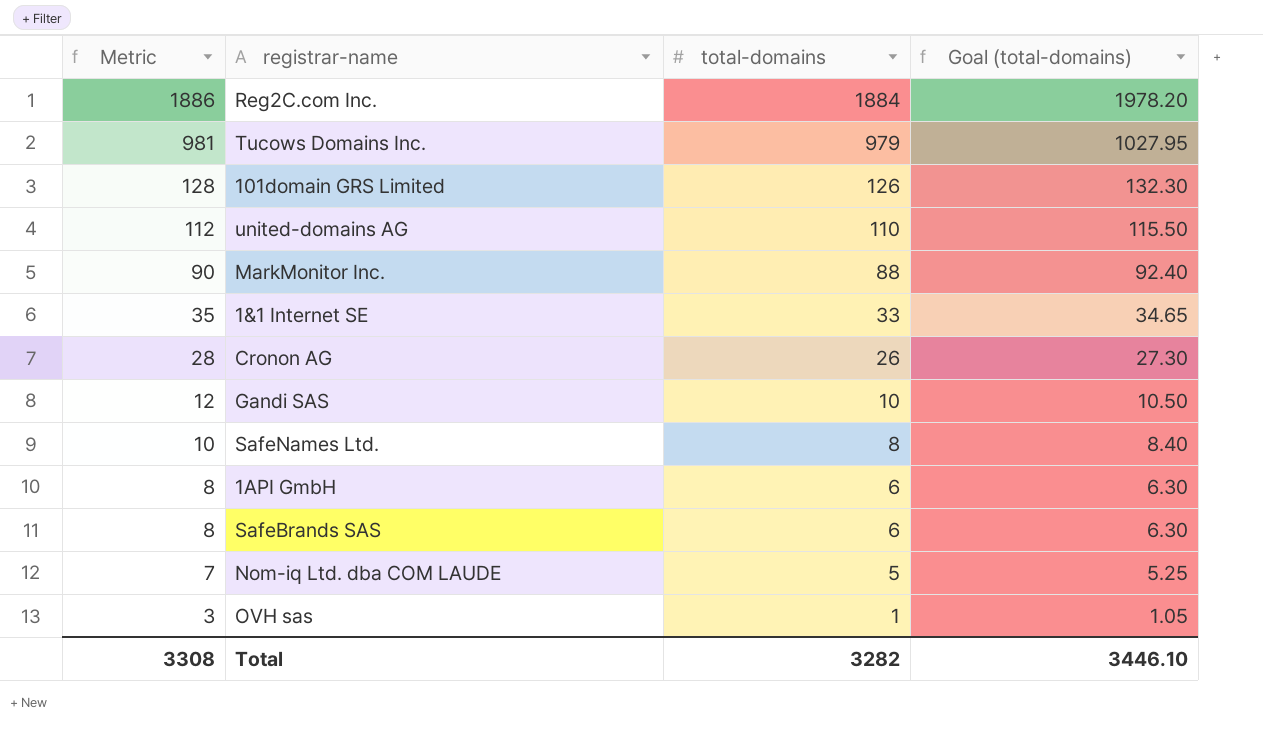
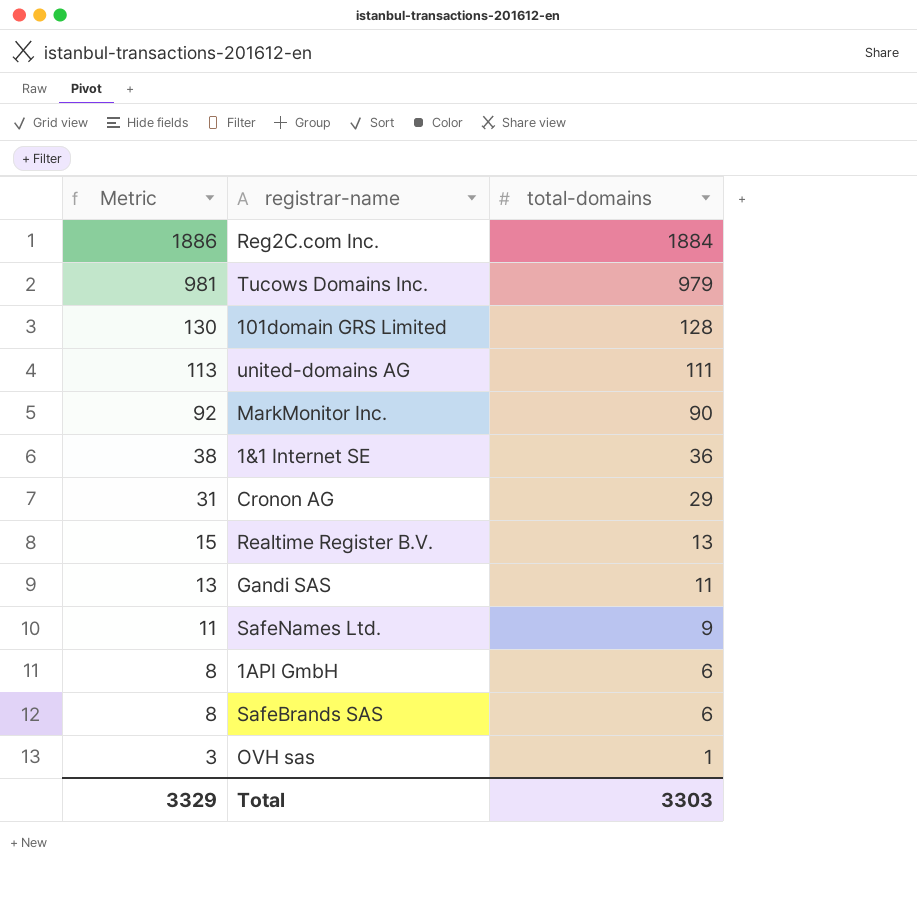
column Goal (total-domains) | formula: [total-domains] * 1.05 -> none
row Nom-iq Ltd. dba COM LAUDE: 7 | 5 | 5.25 -> none
101domain GRS Limited | Metric: 128 -> 130
101domain GRS Limited | total-domains: 126 -> 128
united-domains AG | Metric: 112 -> 113
united-domains AG | total-domains: 110 -> 111
MarkMonitor Inc. | Metric: 90 -> 92
MarkMonitor Inc. | total-domains: 88 -> 90
1&1 Internet SE | Metric: 35 -> 38
1&1 Internet SE | total-domains: 33 -> 36
Cronon AG | Metric: 28 -> 31
Cronon AG | total-domains: 26 -> 29
row Realtime Register B.V.: none -> 15 | 13
Gandi SAS | Metric: 12 -> 13
Gandi SAS | total-domains: 10 -> 11
SafeNames Ltd. | Metric: 10 -> 11
SafeNames Ltd. | total-domains: 8 -> 9
Total | Metric: 3308 -> 3329
Total | total-domains: 3282 -> 3303

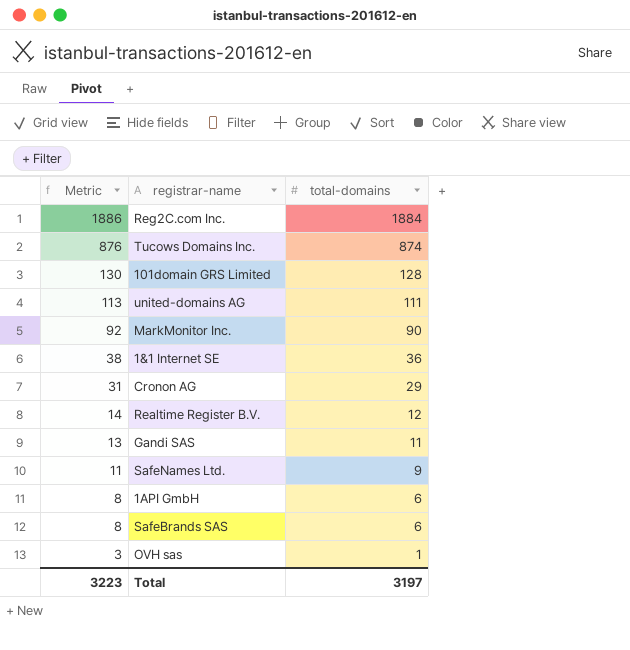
Tucows Domains Inc. | Metric: 981 -> 876
Tucows Domains Inc. | total-domains: 979 -> 874
Realtime Register B.V. | Metric: 15 -> 14
Realtime Register B.V. | total-domains: 13 -> 12
Total | Metric: 3329 -> 3223
Total | total-domains: 3303 -> 3197

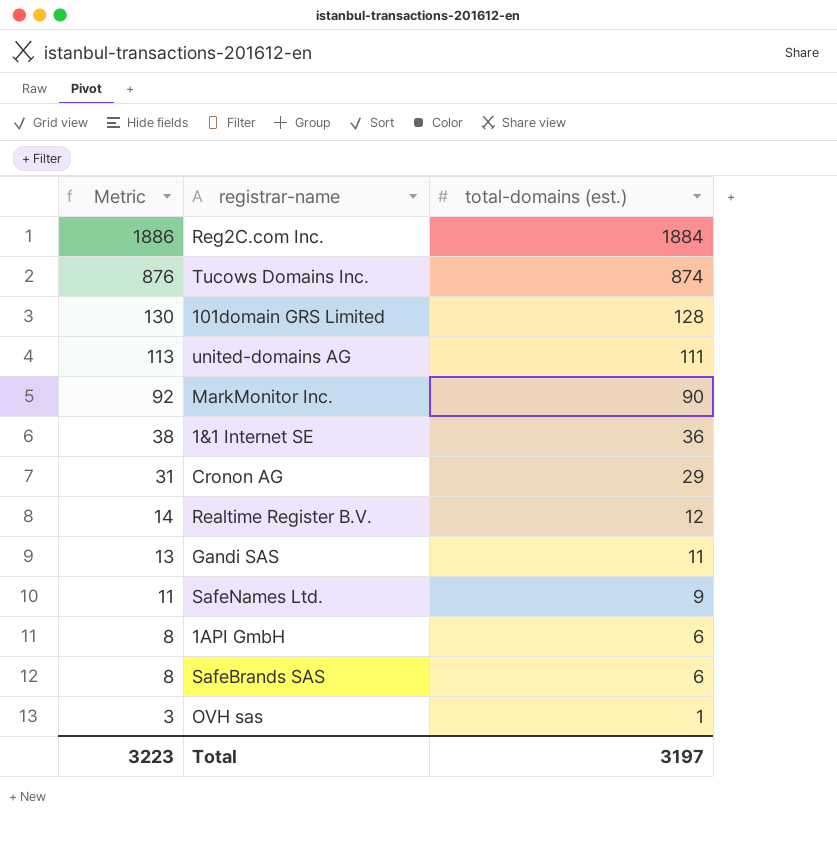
column name: total-domains -> total-domains (est.)

